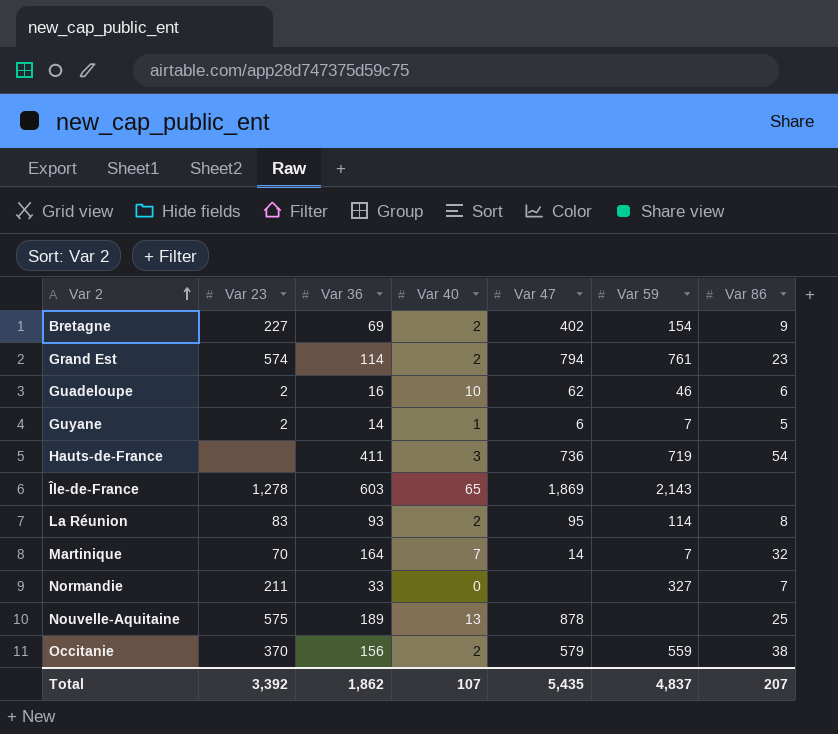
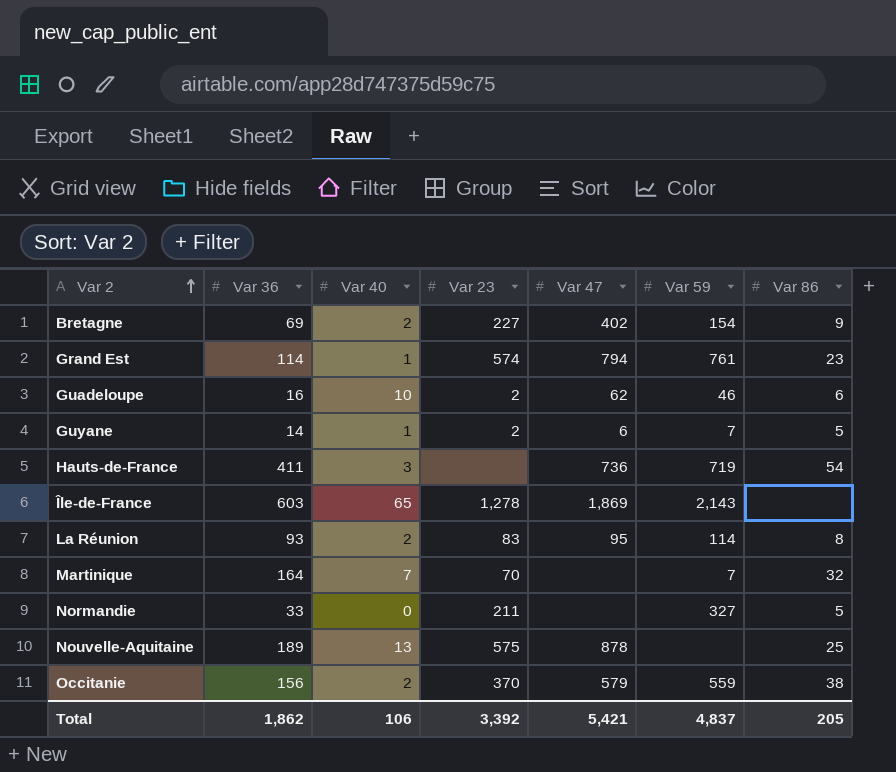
column Var 23 | position: 2 -> 4
Grand Est | Var 40: 2 -> 1
Martinique | Var 47: 14 -> none
Normandie | Var 86: 7 -> 5
Total | Var 40: 107 -> 106
Total | Var 47: 5,435 -> 5,421
Total | Var 86: 207 -> 205

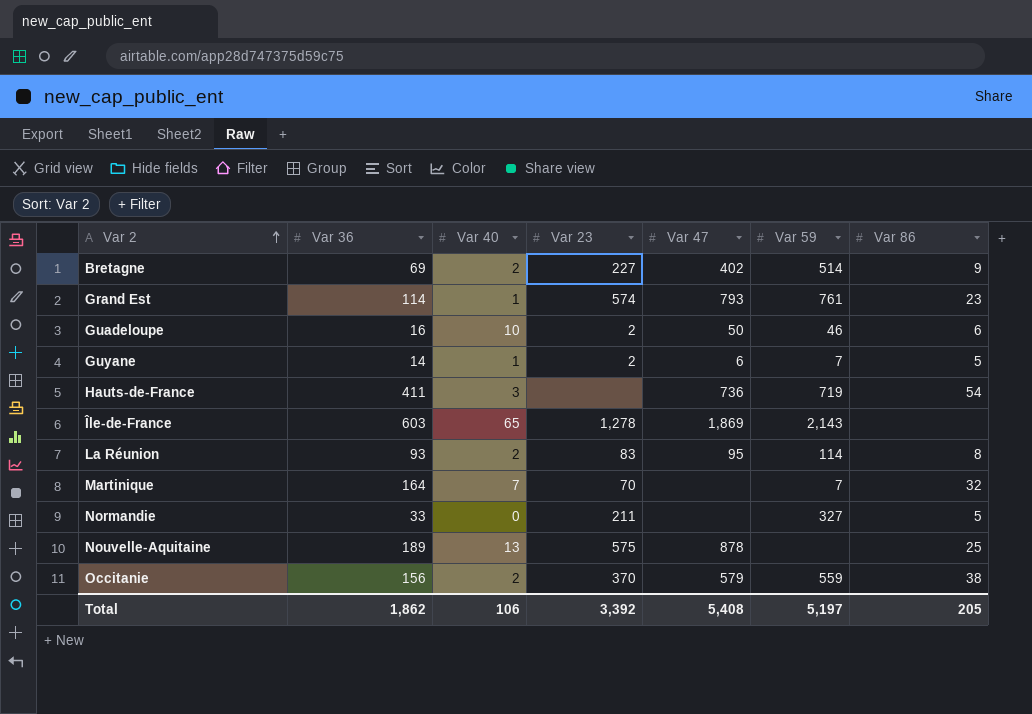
Bretagne | Var 59: 154 -> 514
Grand Est | Var 47: 794 -> 793
Guadeloupe | Var 47: 62 -> 50
Total | Var 47: 5,421 -> 5,408
Total | Var 59: 4,837 -> 5,197

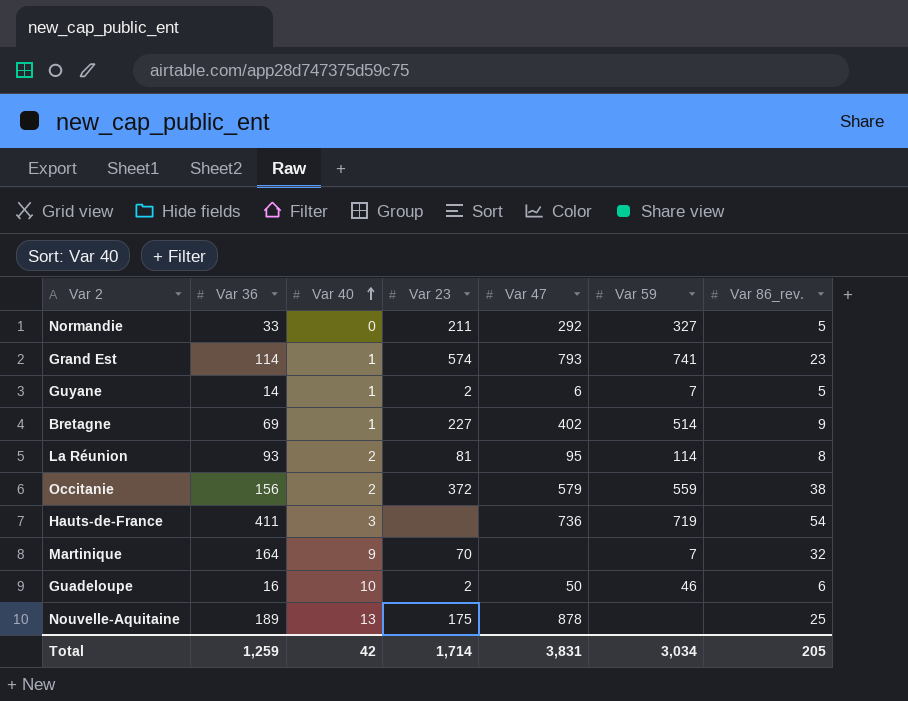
row order: Var 2 ascending -> Var 40 ascending
column name: Var 86 -> Var 86_rev.
row Île-de-France: 603 | 65 | 1,278 | 1,869 | 2,143 | none -> none
Normandie | Var 47: none -> 292
Grand Est | Var 59: 761 -> 741
Bretagne | Var 40: 2 -> 1
La Réunion | Var 23: 83 -> 81
Occitanie | Var 23: 370 -> 372
Martinique | Var 40: 7 -> 9
Nouvelle-Aquitaine | Var 23: 575 -> 175
Total | Var 36: 1,862 -> 1,259
Total | Var 40: 106 -> 42
Total | Var 23: 3,392 -> 1,714
Total | Var 47: 5,408 -> 3,831
Total | Var 59: 5,197 -> 3,034

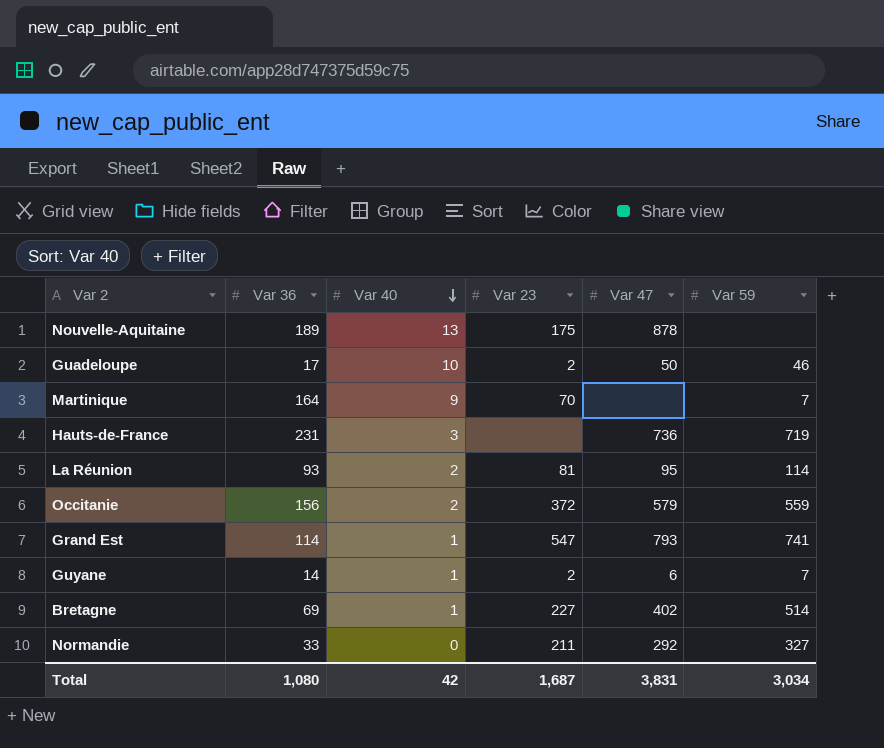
row order: Var 40 ascending -> Var 40 descending
column Var 86_rev. | position: 7 -> none
Guadeloupe | Var 36: 16 -> 17
Hauts-de-France | Var 36: 411 -> 231
Grand Est | Var 23: 574 -> 547
Total | Var 36: 1,259 -> 1,080
Total | Var 23: 1,714 -> 1,687

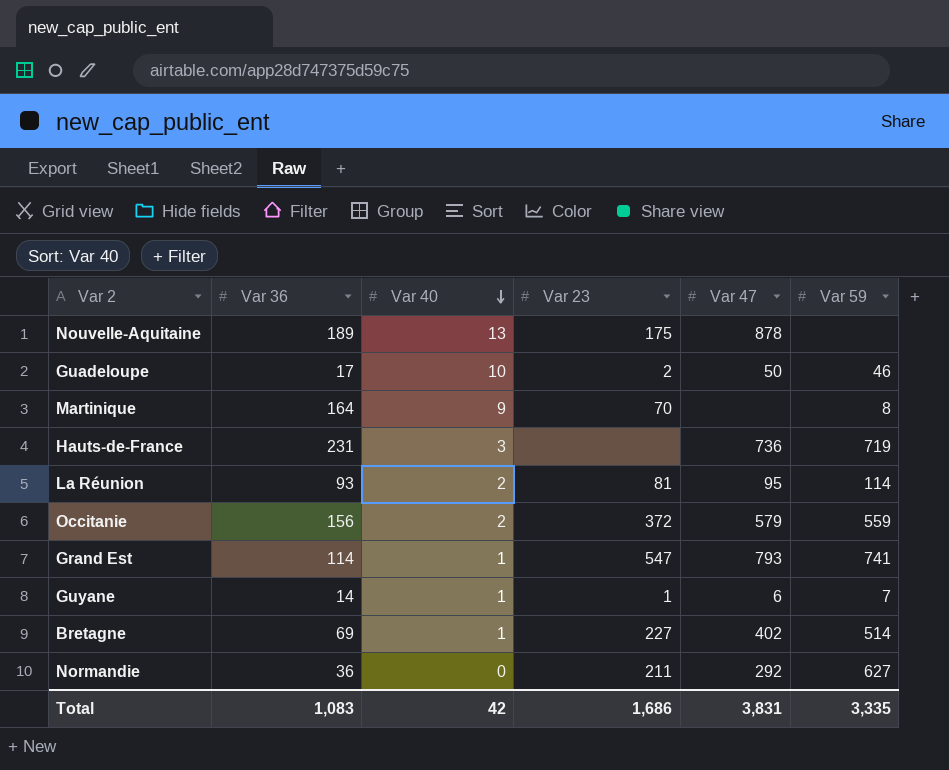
Martinique | Var 59: 7 -> 8
Guyane | Var 23: 2 -> 1
Normandie | Var 36: 33 -> 36
Normandie | Var 59: 327 -> 627
Total | Var 36: 1,080 -> 1,083
Total | Var 23: 1,687 -> 1,686
Total | Var 59: 3,034 -> 3,335

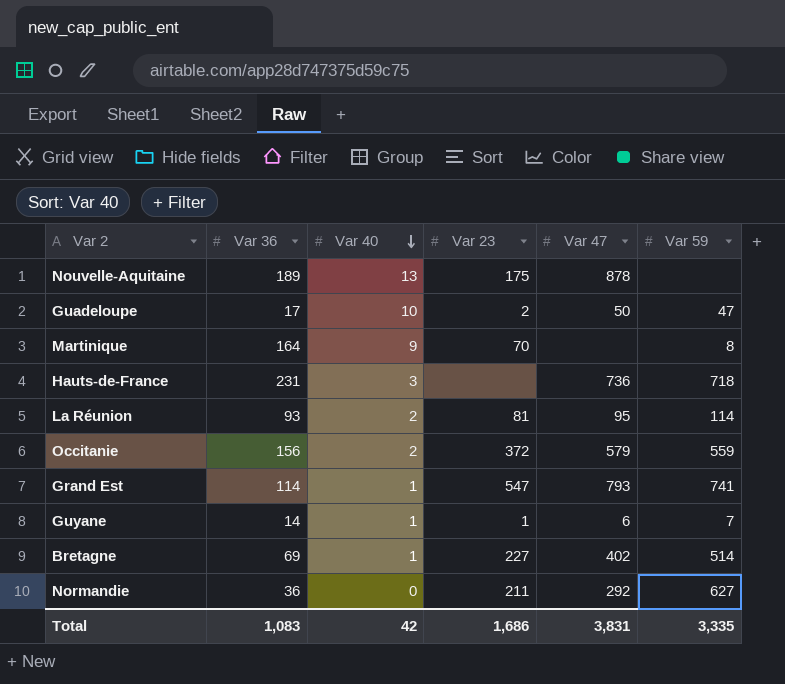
Guadeloupe | Var 59: 46 -> 47
Hauts-de-France | Var 59: 719 -> 718

